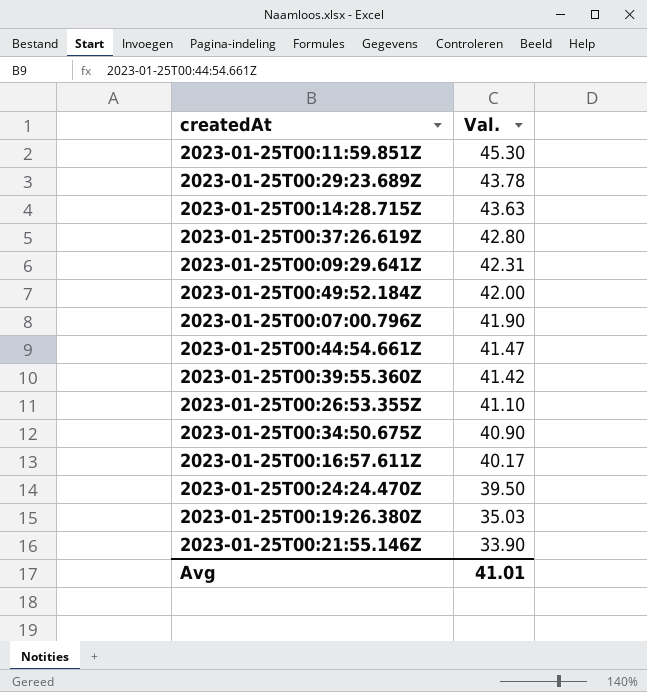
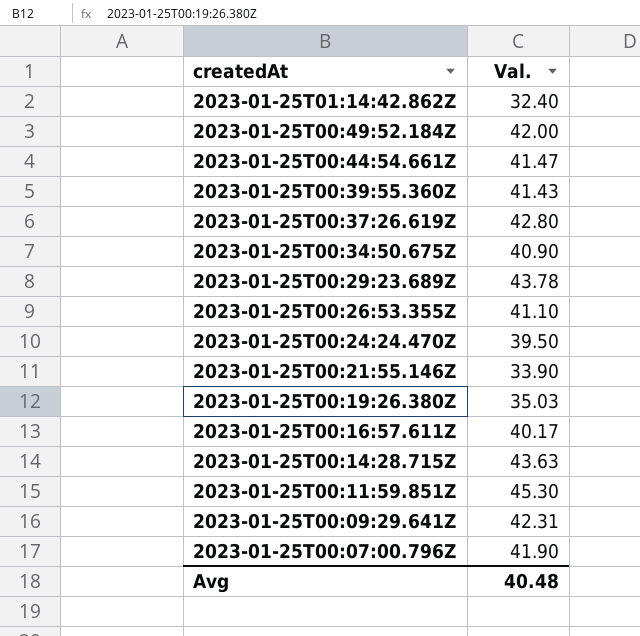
row order: Val. descending -> createdAt descending
row 2023-01-25T01:14:42.862Z: none -> 32.40
2023-01-25T00:39:55.360Z | Val.: 41.42 -> 41.43
Avg | Val.: 41.01 -> 40.48

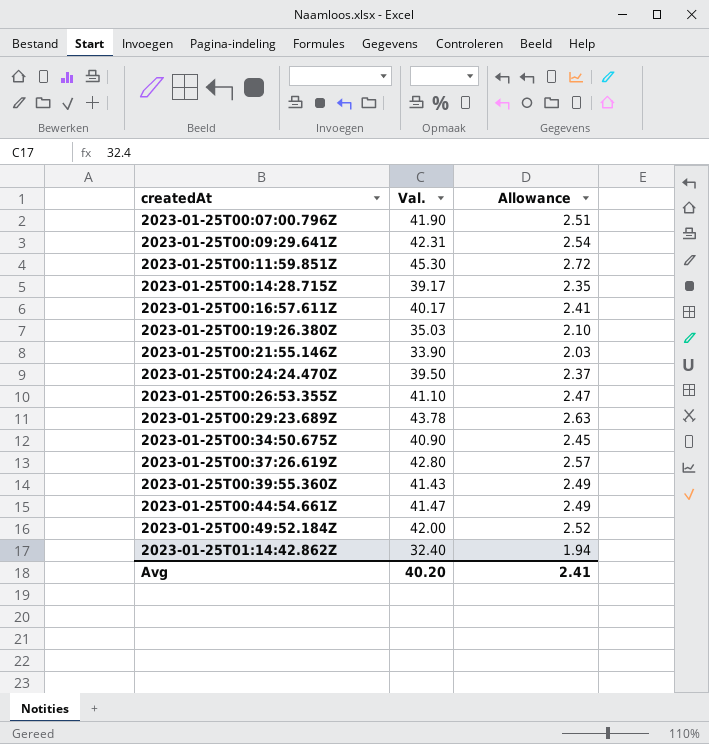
row order: createdAt descending -> createdAt ascending
column Allowance | formula: none -> [Val.] * 0.06
2023-01-25T00:14:28.715Z | Val.: 43.63 -> 39.17
Avg | Val.: 40.48 -> 40.20

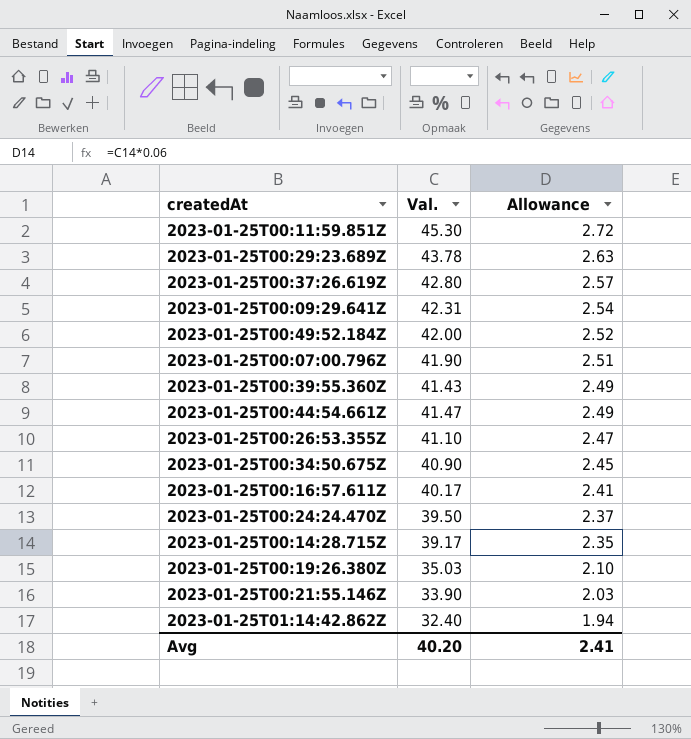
row order: createdAt ascending -> Allowance descending

